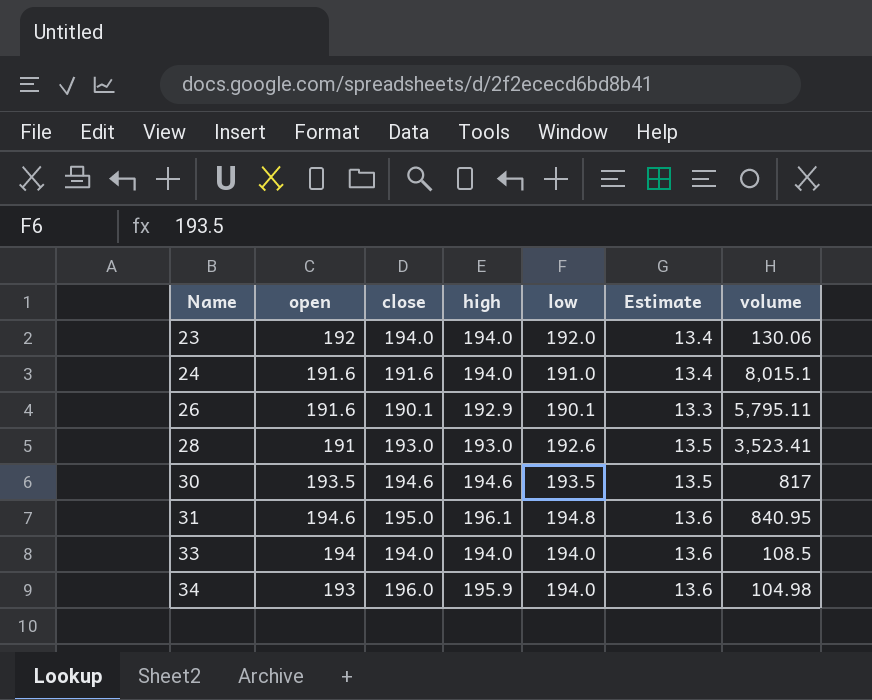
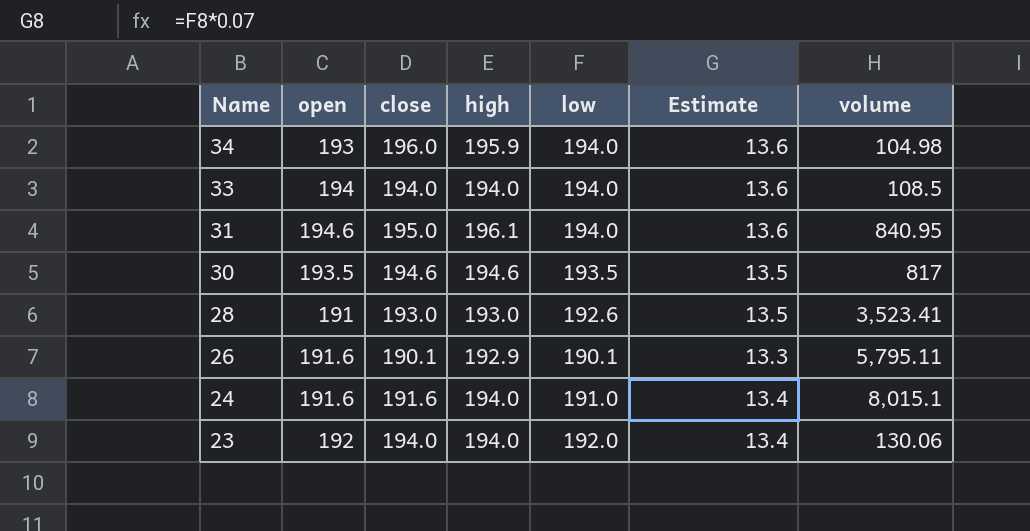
row order: Name ascending -> Name descending
31 | low: 194.8 -> 194.0

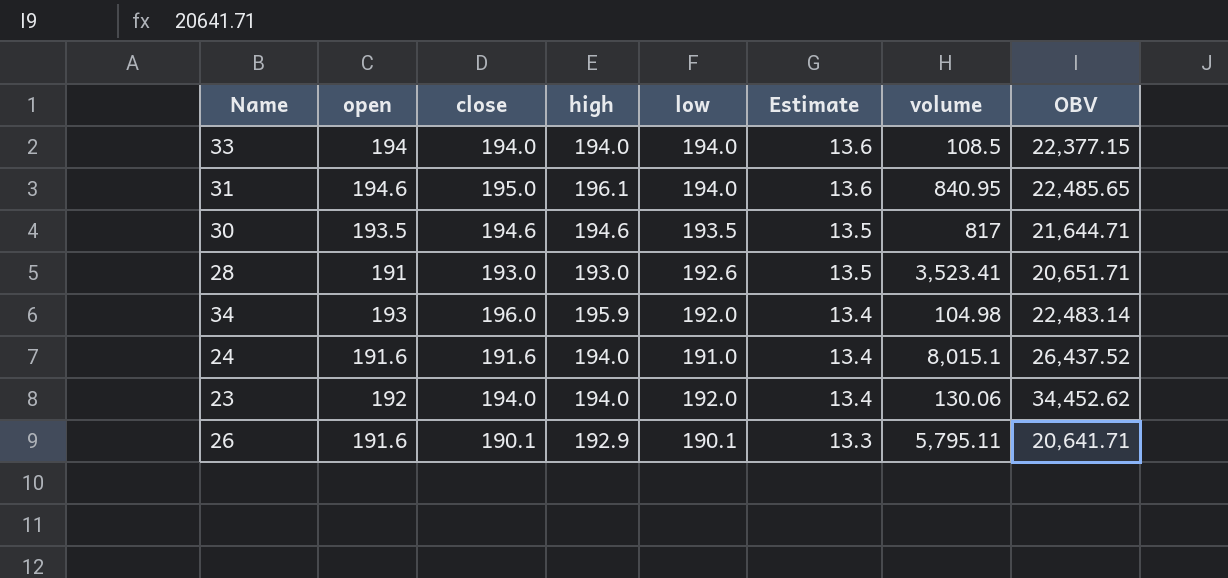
row order: Name descending -> Estimate descending
column OBV | position: none -> 8
34 | low: 194.0 -> 192.0
34 | Estimate: 13.6 -> 13.4

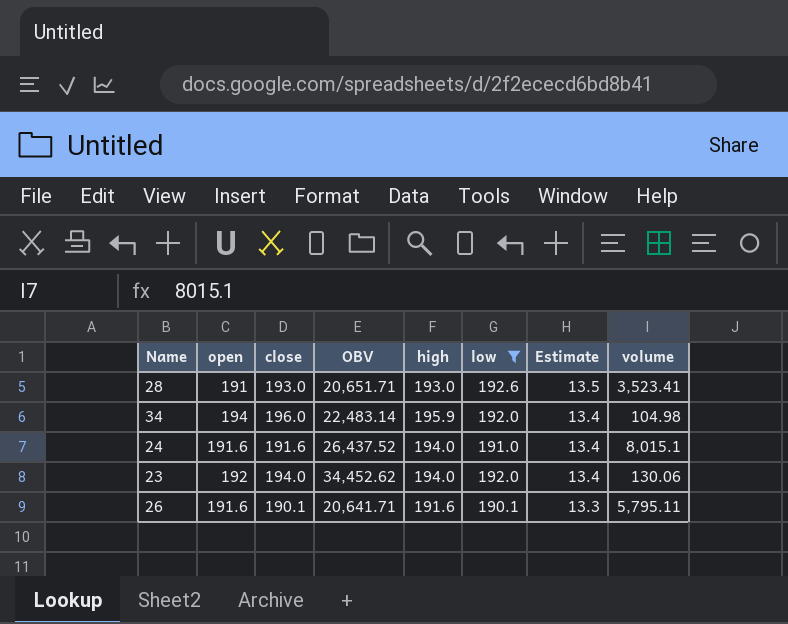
filter: none -> low <= 192.6
column OBV | position: 8 -> 4
34 | open: 193 -> 194
26 | high: 192.9 -> 191.6

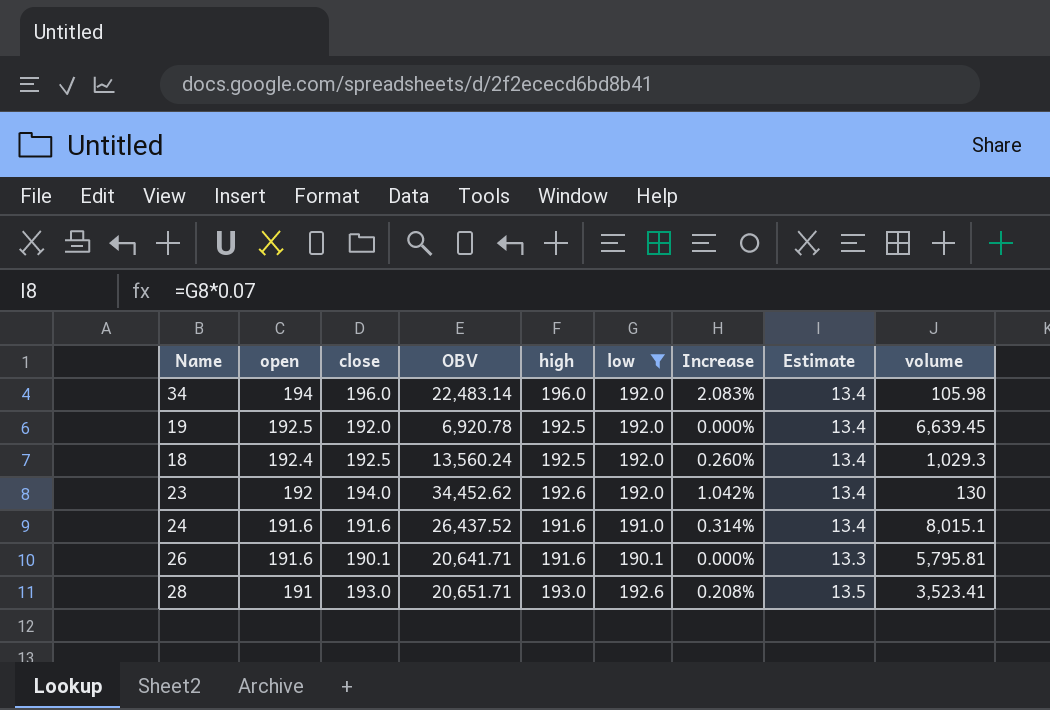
row order: Estimate descending -> open descending
column Increase | formula: none -> ([close] - [low]) / [low]
34 | high: 195.9 -> 196.0
34 | volume: 104.98 -> 105.98
row 19: none -> 192.5 | 192.0 | 6,920.78 | 192.5 | 192.0 | 0.000% | 13.4 | 6,639.45
row 18: none -> 192.4 | 192.5 | 13,560.24 | 192.5 | 192.0 | 0.260% | 13.4 | 1,029.3
23 | high: 194.0 -> 192.6
23 | volume: 130.06 -> 130
24 | high: 194.0 -> 191.6
26 | volume: 5,795.11 -> 5,795.81

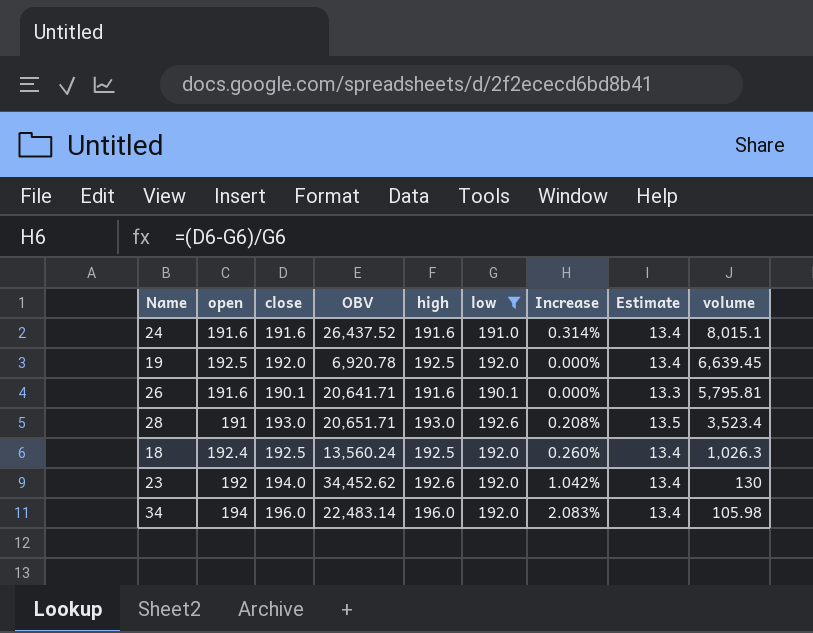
row order: open descending -> volume descending
28 | volume: 3,523.41 -> 3,523.4
18 | volume: 1,029.3 -> 1,026.3

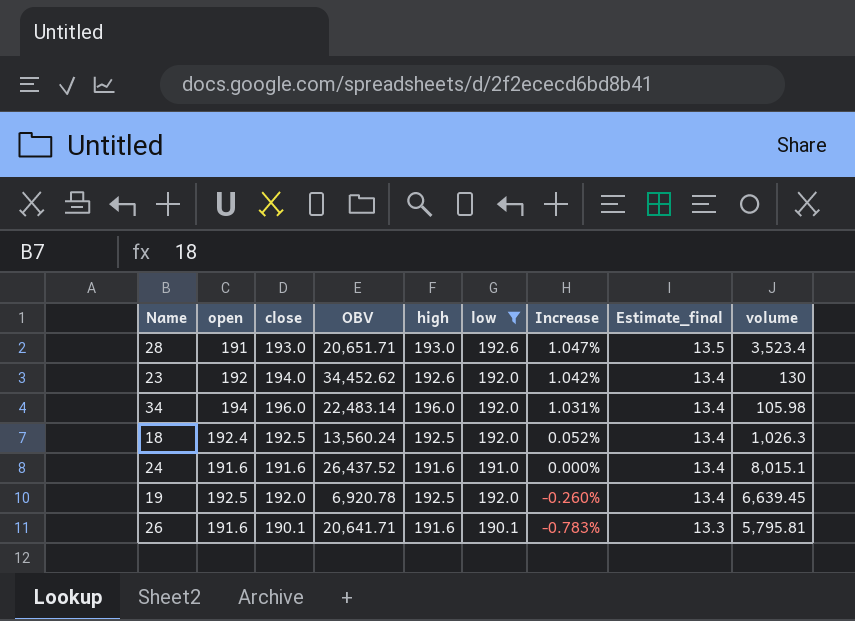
row order: volume descending -> Increase descending
column Increase | formula: ([close] - [low]) / [low] -> ([close] - [open]) / [open]
column name: Estimate -> Estimate_final

